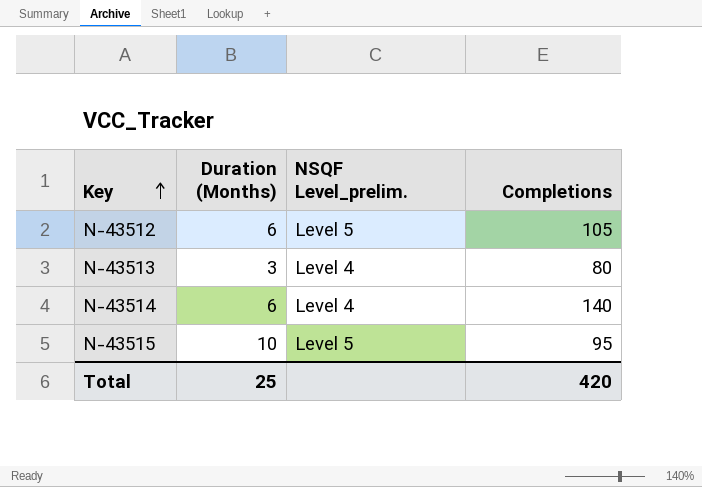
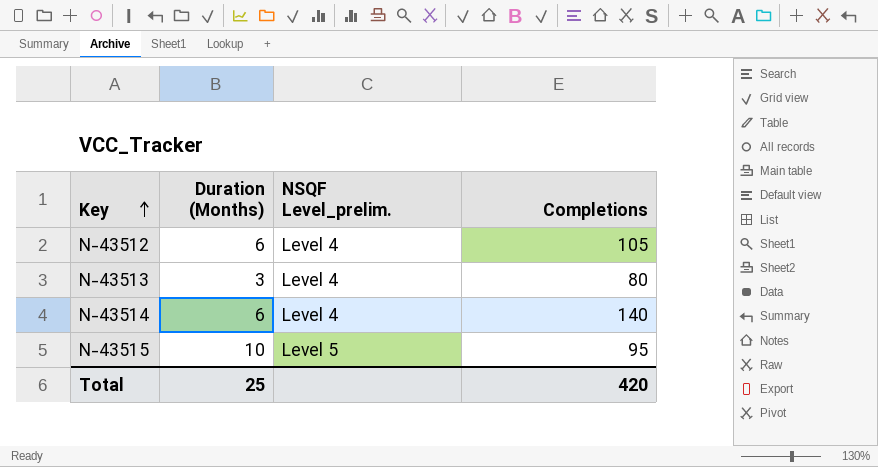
N-43512 | NSQF Level_prelim.: Level 5 -> Level 4

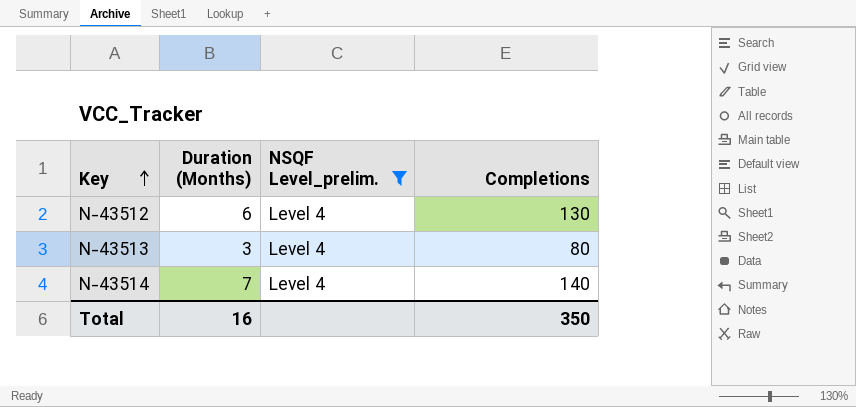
filter: none -> NSQF Level_prelim. = Level 4
N-43512 | Completions: 105 -> 130
N-43514 | Duration (Months): 6 -> 7
Total | Duration (Months): 25 -> 16
Total | Completions: 420 -> 350

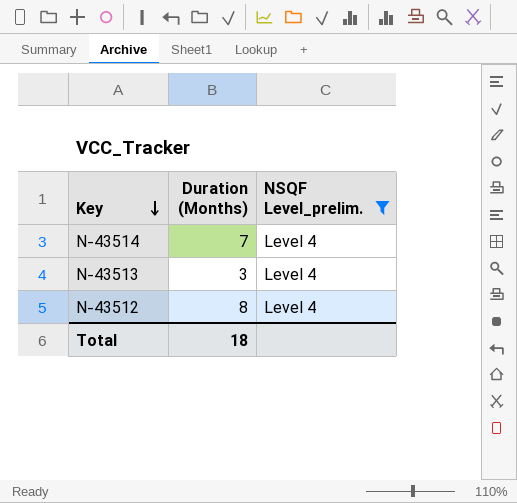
row order: Key ascending -> Key descending
column Completions | position: 4 -> none
N-43512 | Duration (Months): 6 -> 8
Total | Duration (Months): 16 -> 18

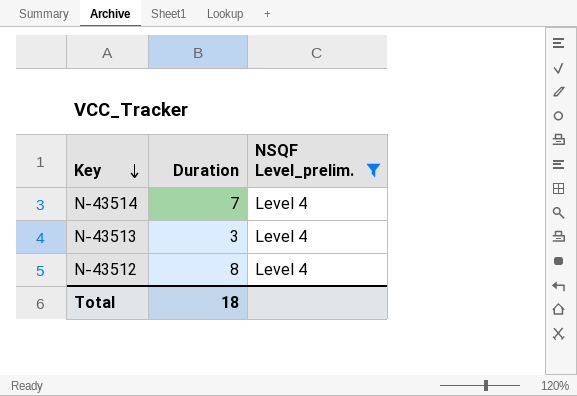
column name: Duration (Months) -> Duration

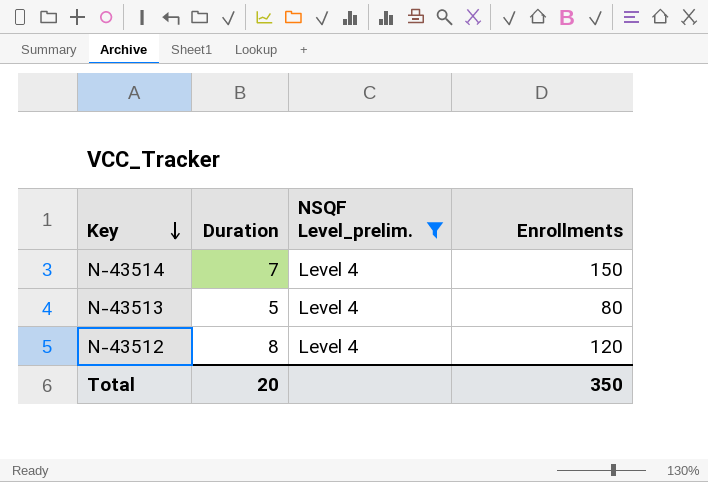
column Enrollments | position: none -> 4
N-43513 | Duration: 3 -> 5
Total | Duration: 18 -> 20

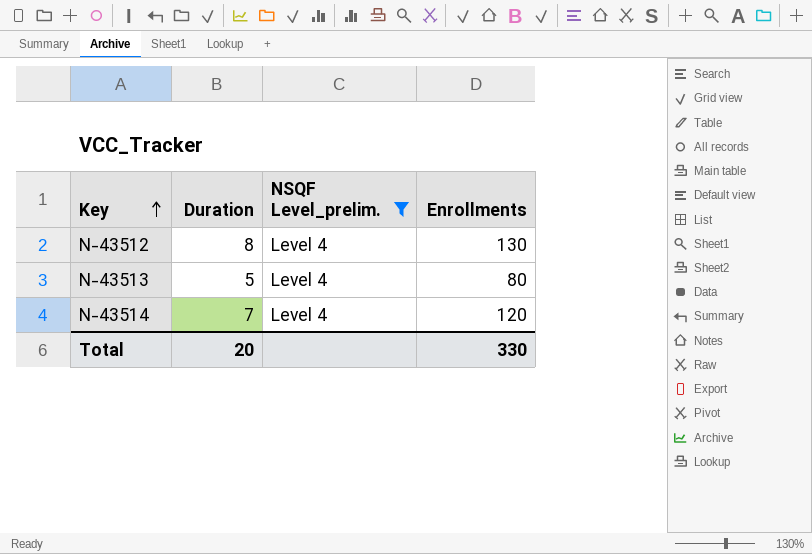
row order: Key descending -> Key ascending
N-43512 | Enrollments: 120 -> 130
N-43514 | Enrollments: 150 -> 120
Total | Enrollments: 350 -> 330

